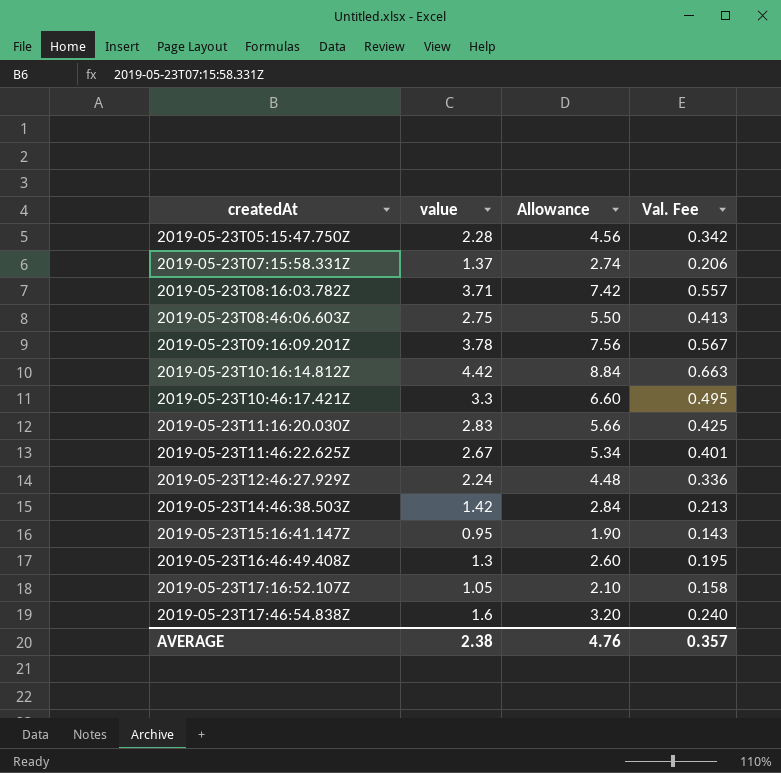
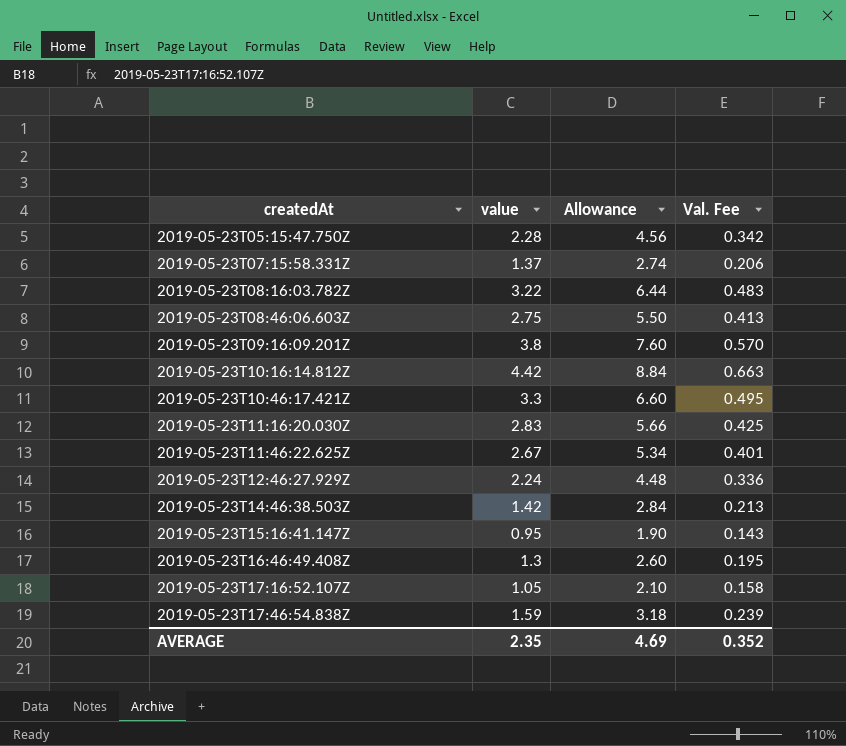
2019-05-23T08:16:03.782Z | value: 3.71 -> 3.22
2019-05-23T08:16:03.782Z | Allowance: 7.42 -> 6.44
2019-05-23T08:16:03.782Z | Val. Fee: 0.557 -> 0.483
2019-05-23T09:16:09.201Z | value: 3.78 -> 3.8
2019-05-23T09:16:09.201Z | Allowance: 7.56 -> 7.60
2019-05-23T09:16:09.201Z | Val. Fee: 0.567 -> 0.570
2019-05-23T17:46:54.838Z | value: 1.6 -> 1.59
2019-05-23T17:46:54.838Z | Allowance: 3.20 -> 3.18
2019-05-23T17:46:54.838Z | Val. Fee: 0.240 -> 0.239
AVERAGE | value: 2.38 -> 2.35
AVERAGE | Allowance: 4.76 -> 4.69
AVERAGE | Val. Fee: 0.357 -> 0.352

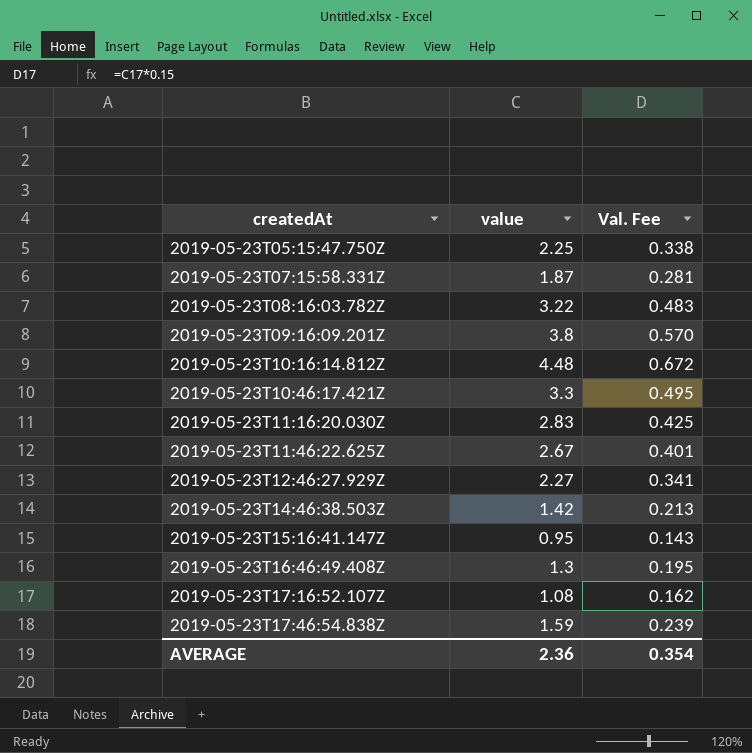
column Allowance | formula: [value] * 2 -> none
row 2019-05-23T08:46:06.603Z: 2.75 | 5.50 | 0.413 -> none
2019-05-23T05:15:47.750Z | value: 2.28 -> 2.25
2019-05-23T05:15:47.750Z | Val. Fee: 0.342 -> 0.338
2019-05-23T07:15:58.331Z | value: 1.37 -> 1.87
2019-05-23T07:15:58.331Z | Val. Fee: 0.206 -> 0.281
2019-05-23T10:16:14.812Z | value: 4.42 -> 4.48
2019-05-23T10:16:14.812Z | Val. Fee: 0.663 -> 0.672
2019-05-23T12:46:27.929Z | value: 2.24 -> 2.27
2019-05-23T12:46:27.929Z | Val. Fee: 0.336 -> 0.341
2019-05-23T17:16:52.107Z | value: 1.05 -> 1.08
2019-05-23T17:16:52.107Z | Val. Fee: 0.158 -> 0.162
AVERAGE | value: 2.35 -> 2.36
AVERAGE | Val. Fee: 0.352 -> 0.354

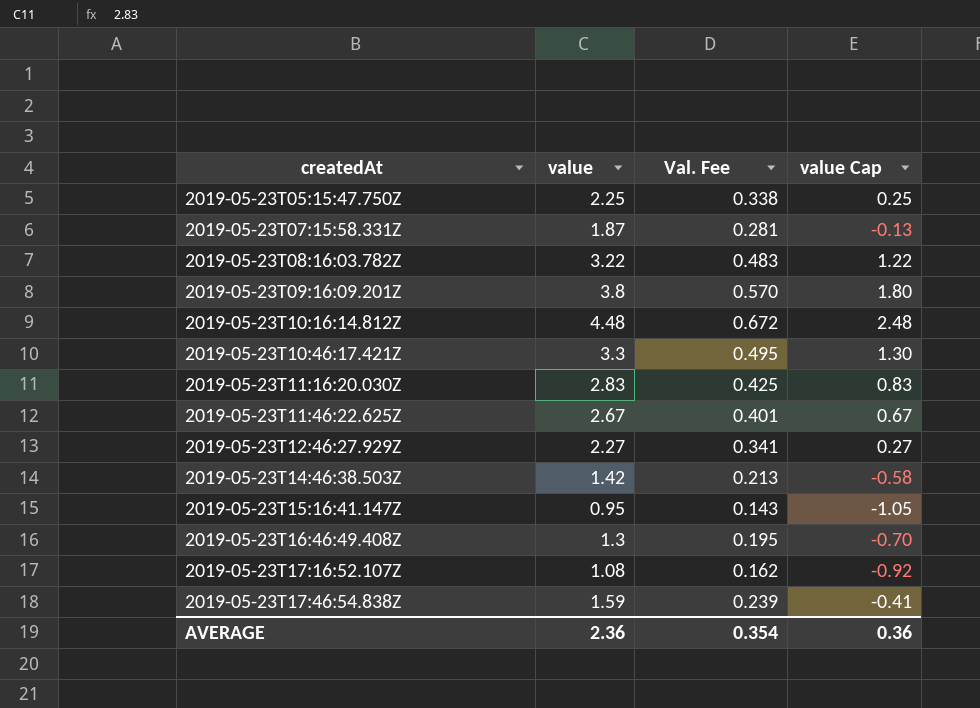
column value Cap | formula: none -> [value] - 2

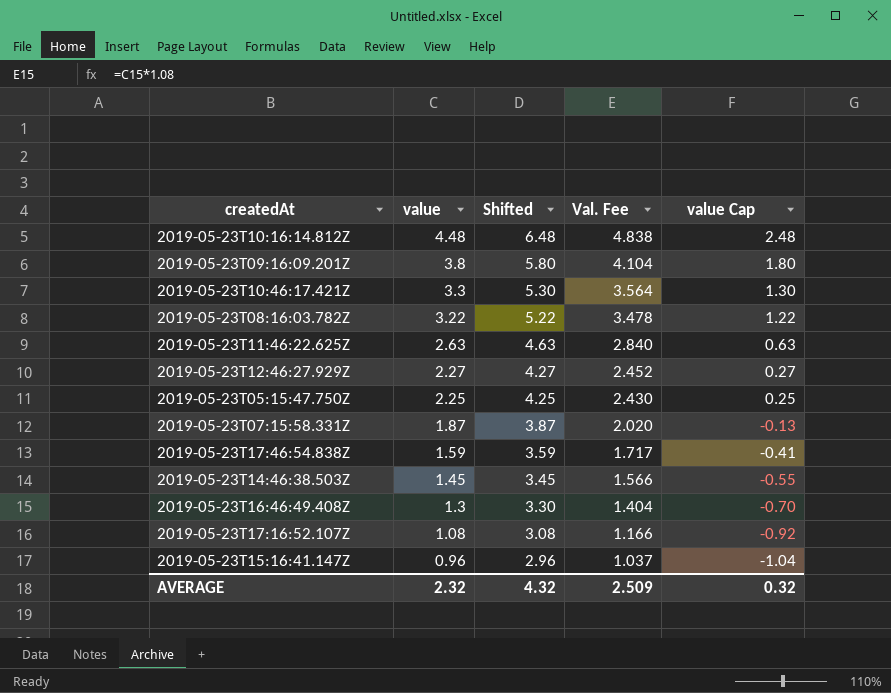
row order: createdAt ascending -> value descending
column Shifted | formula: none -> [value] + 2
column Val. Fee | formula: [value] * 0.15 -> [value] * 1.08
row 2019-05-23T11:16:20.030Z: 2.83 | 0.425 | 0.83 -> none
2019-05-23T11:46:22.625Z | value: 2.67 -> 2.63
2019-05-23T11:46:22.625Z | value Cap: 0.67 -> 0.63
2019-05-23T14:46:38.503Z | value: 1.42 -> 1.45
2019-05-23T14:46:38.503Z | value Cap: -0.58 -> -0.55
2019-05-23T15:16:41.147Z | value: 0.95 -> 0.96
2019-05-23T15:16:41.147Z | value Cap: -1.05 -> -1.04
AVERAGE | value: 2.36 -> 2.32
AVERAGE | Val. Fee: 0.354 -> 2.509
AVERAGE | value Cap: 0.36 -> 0.32

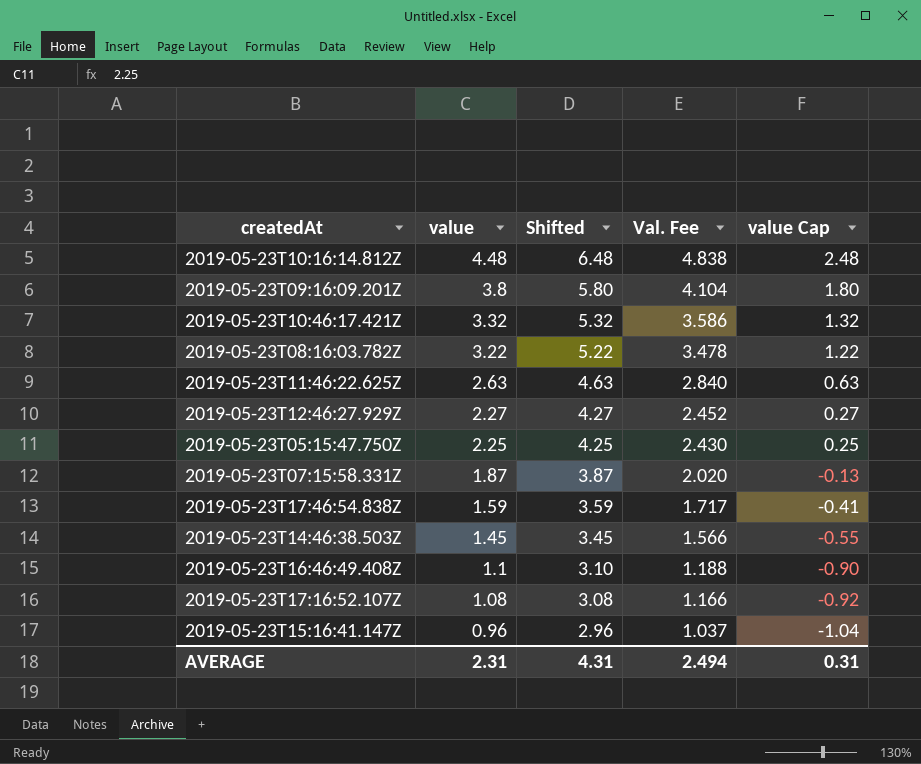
2019-05-23T10:46:17.421Z | value: 3.3 -> 3.32
2019-05-23T10:46:17.421Z | Shifted: 5.30 -> 5.32
2019-05-23T10:46:17.421Z | Val. Fee: 3.564 -> 3.586
2019-05-23T10:46:17.421Z | value Cap: 1.30 -> 1.32
2019-05-23T16:46:49.408Z | value: 1.3 -> 1.1
2019-05-23T16:46:49.408Z | Shifted: 3.30 -> 3.10
2019-05-23T16:46:49.408Z | Val. Fee: 1.404 -> 1.188
2019-05-23T16:46:49.408Z | value Cap: -0.70 -> -0.90
AVERAGE | value: 2.32 -> 2.31
AVERAGE | Shifted: 4.32 -> 4.31
AVERAGE | Val. Fee: 2.509 -> 2.494
AVERAGE | value Cap: 0.32 -> 0.31

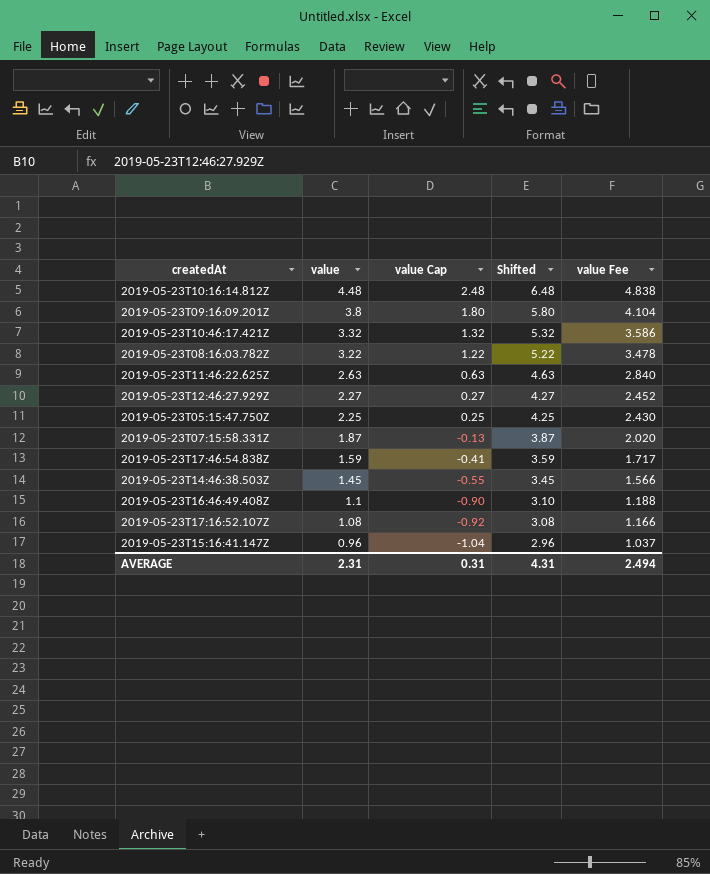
column value Cap | position: 5 -> 3
column name: Val. Fee -> value Fee

